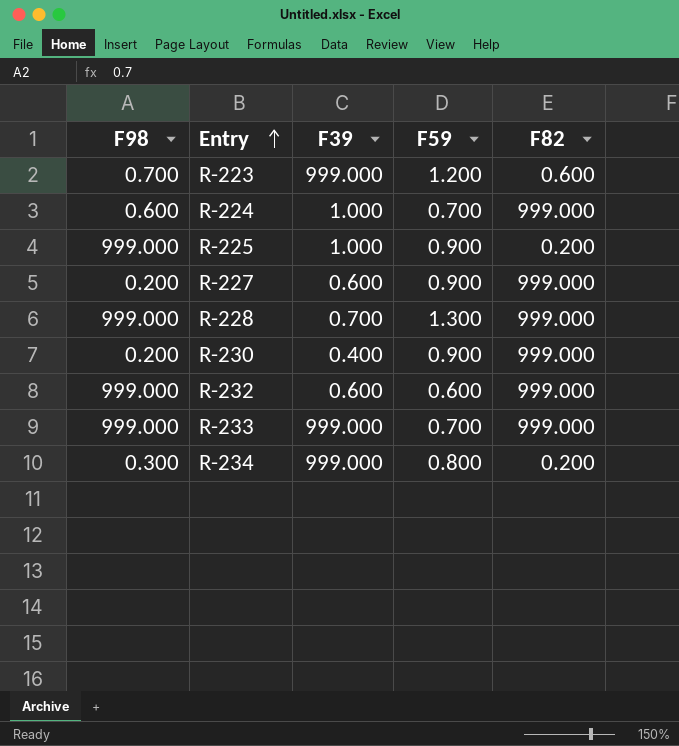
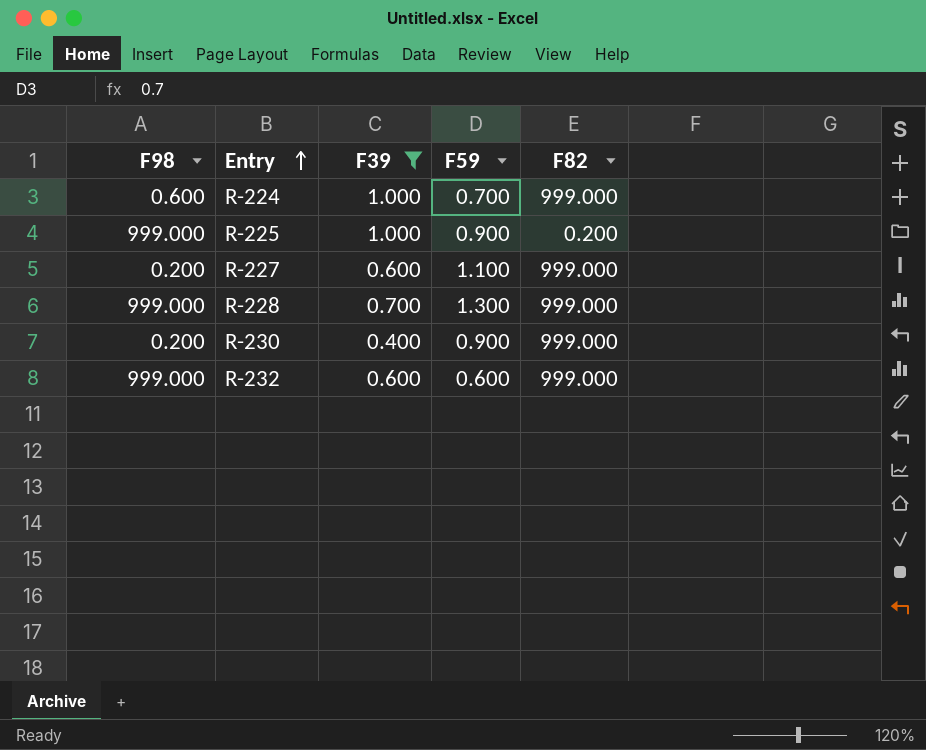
filter: none -> F39 != 999.000
R-227 | F59: 0.900 -> 1.100

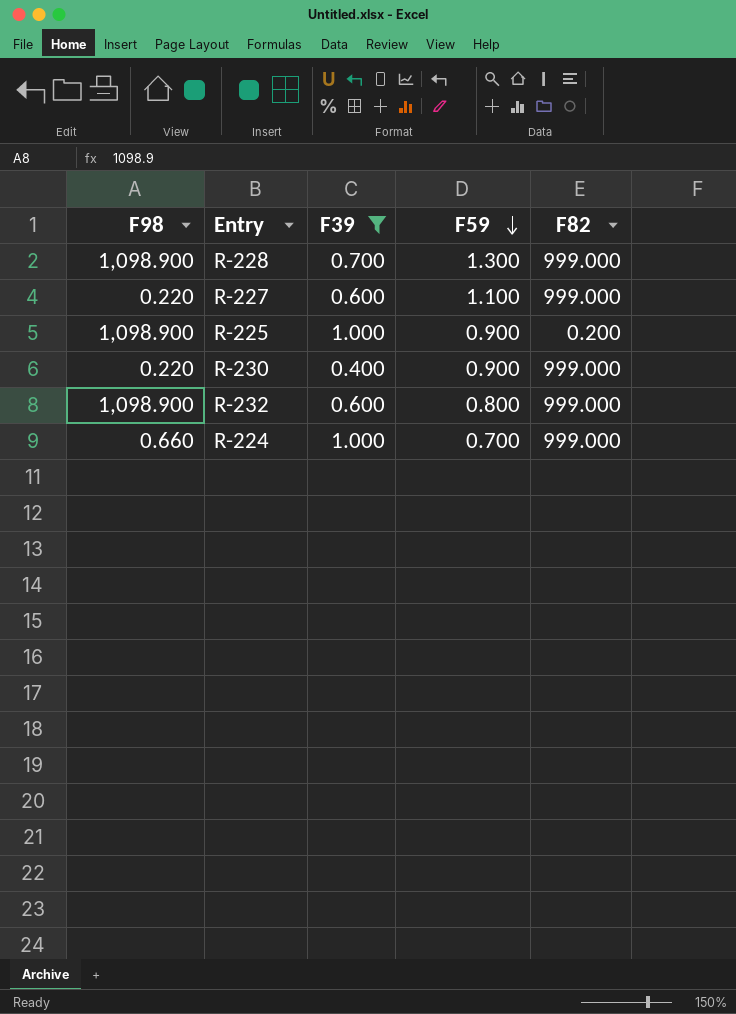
row order: Entry ascending -> F59 descending
R-228 | F98: 999.000 -> 1,098.900
R-227 | F98: 0.200 -> 0.220
R-225 | F98: 999.000 -> 1,098.900
R-230 | F98: 0.200 -> 0.220
R-232 | F98: 999.000 -> 1,098.900
R-232 | F59: 0.600 -> 0.800
R-224 | F98: 0.600 -> 0.660

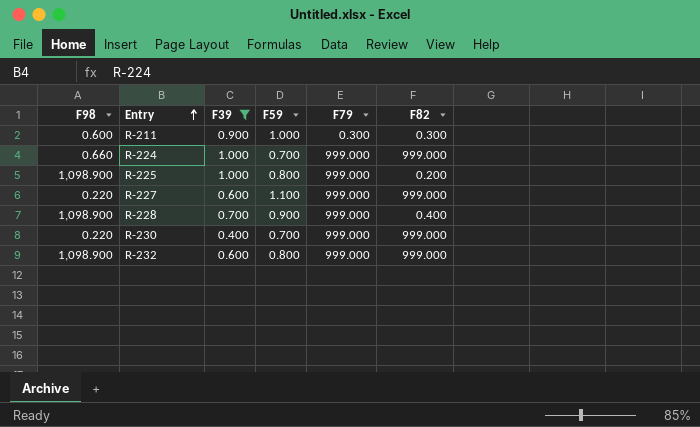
row order: F59 descending -> Entry ascending
column F79 | position: none -> 5
row R-211: none -> 0.600 | 0.900 | 1.000 | 0.300 | 0.300
R-225 | F59: 0.900 -> 0.800
R-228 | F59: 1.300 -> 0.900
R-228 | F82: 999.000 -> 0.400
R-230 | F59: 0.900 -> 0.700

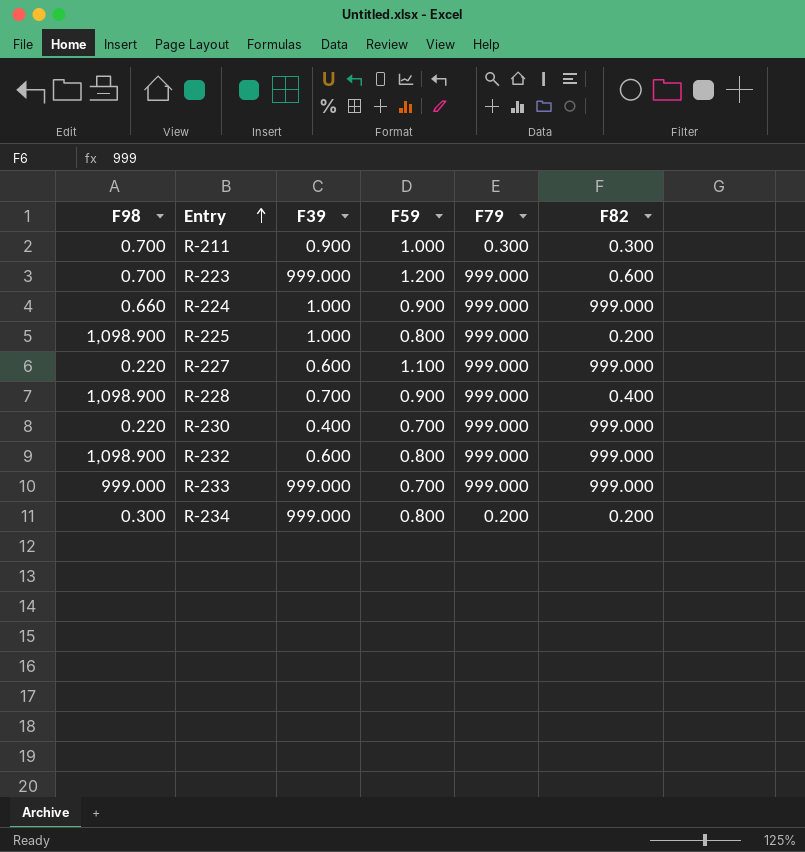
filter: F39 != 999.000 -> none
R-211 | F98: 0.600 -> 0.700
R-224 | F59: 0.700 -> 0.900

